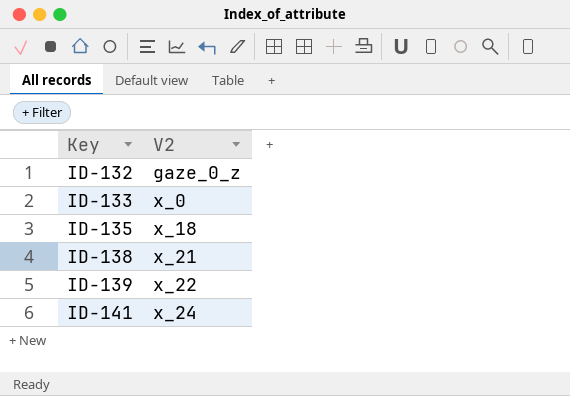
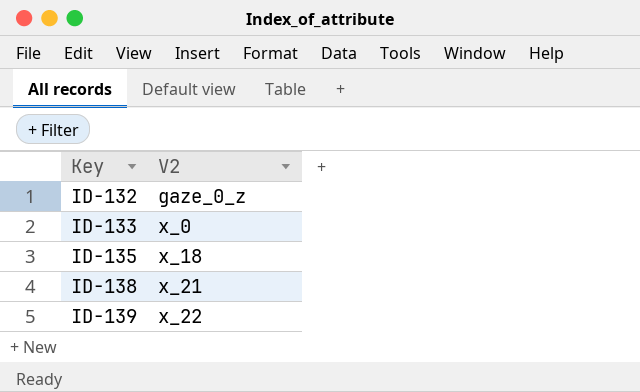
row ID-141: x_24 -> none

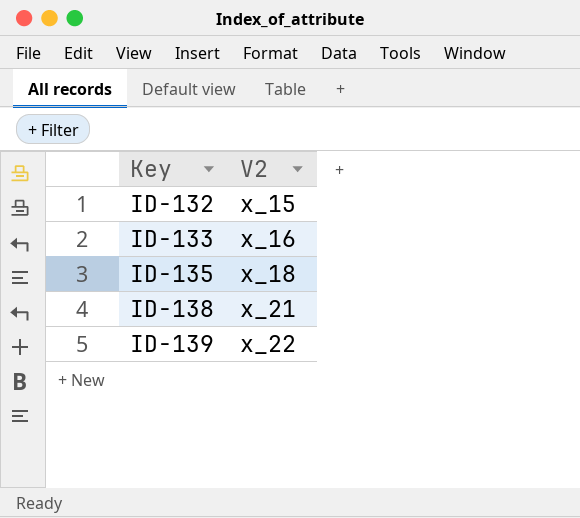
ID-132 | V2: gaze_0_z -> x_15
ID-133 | V2: x_0 -> x_16

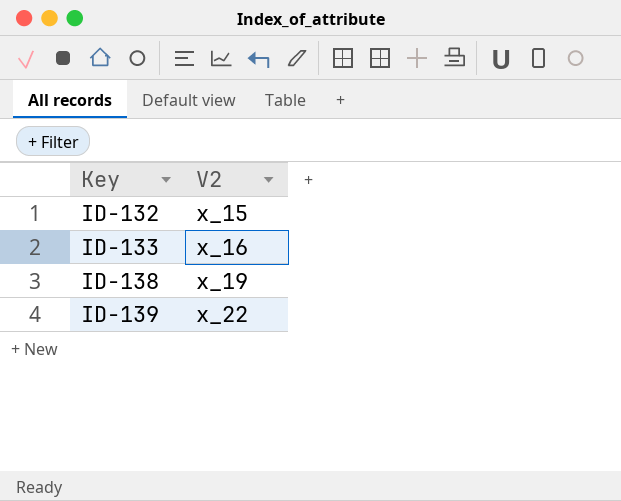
row ID-135: x_18 -> none
ID-138 | V2: x_21 -> x_19

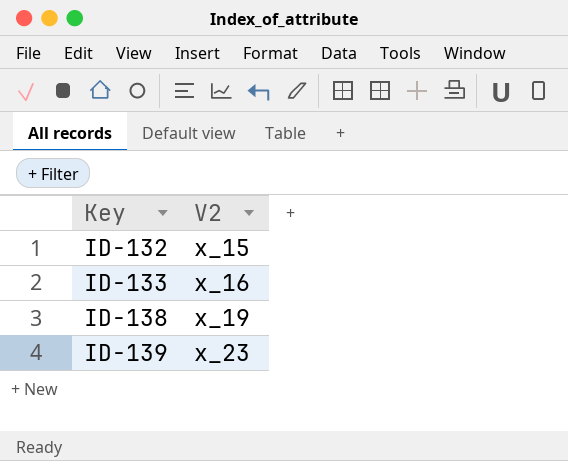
ID-139 | V2: x_22 -> x_23

